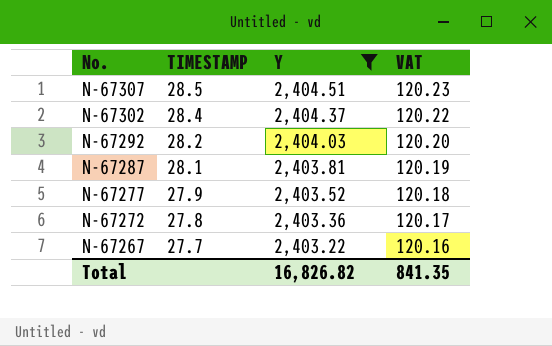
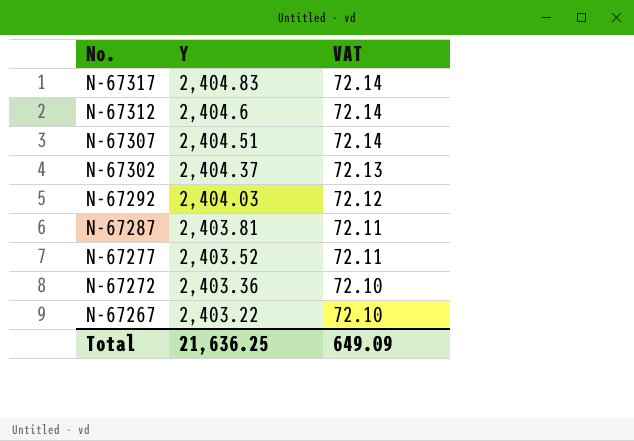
filter: Y <= 2,404.51 -> none
column TIMESTAMP | position: 2 -> none
column VAT | formula: [Y] * 0.05 -> [Y] * 0.03
Total | Y: 16,826.82 -> 21,636.25
Total | VAT: 841.35 -> 649.09

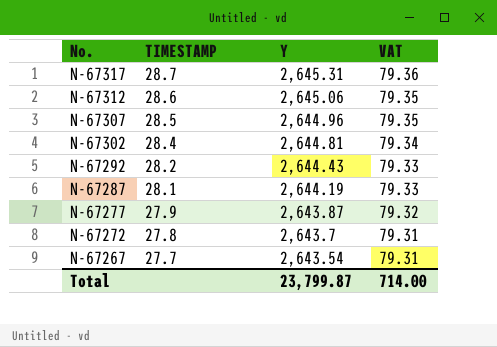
column TIMESTAMP | position: none -> 2
N-67317 | Y: 2,404.83 -> 2,645.31
N-67317 | VAT: 72.14 -> 79.36
N-67312 | Y: 2,404.6 -> 2,645.06
N-67312 | VAT: 72.14 -> 79.35
N-67307 | Y: 2,404.51 -> 2,644.96
N-67307 | VAT: 72.14 -> 79.35
N-67302 | Y: 2,404.37 -> 2,644.81
N-67302 | VAT: 72.13 -> 79.34
N-67292 | Y: 2,404.03 -> 2,644.43
N-67292 | VAT: 72.12 -> 79.33
N-67287 | Y: 2,403.81 -> 2,644.19
N-67287 | VAT: 72.11 -> 79.33
N-67277 | Y: 2,403.52 -> 2,643.87
N-67277 | VAT: 72.11 -> 79.32
N-67272 | Y: 2,403.36 -> 2,643.7
N-67272 | VAT: 72.10 -> 79.31
N-67267 | Y: 2,403.22 -> 2,643.54
N-67267 | VAT: 72.10 -> 79.31
Total | Y: 21,636.25 -> 23,799.87
Total | VAT: 649.09 -> 714.00

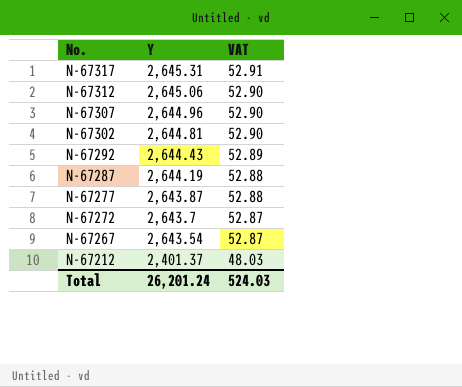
column TIMESTAMP | position: 2 -> none
column VAT | formula: [Y] * 0.03 -> [Y] * 0.02
row N-67212: none -> 2,401.37 | 48.03
Total | Y: 23,799.87 -> 26,201.24
Total | VAT: 714.00 -> 524.03

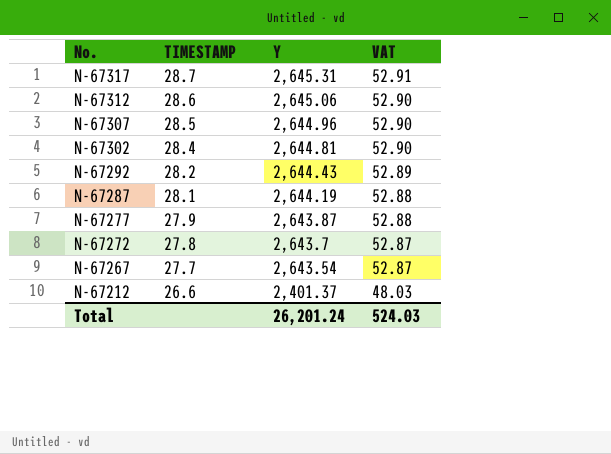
column TIMESTAMP | position: none -> 2

